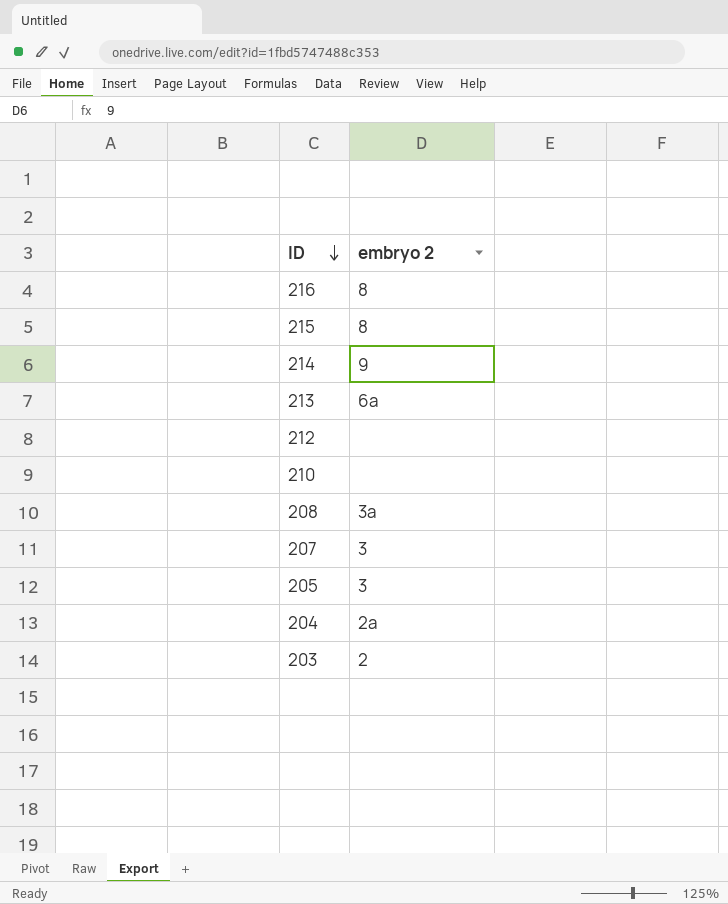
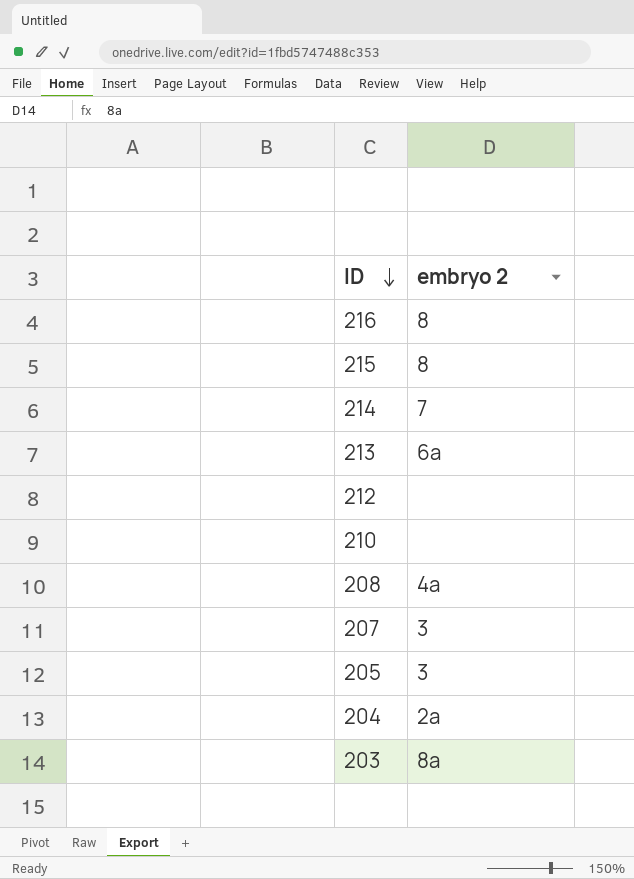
214 | embryo 2: 9 -> 7
208 | embryo 2: 3a -> 4a
203 | embryo 2: 2 -> 8a

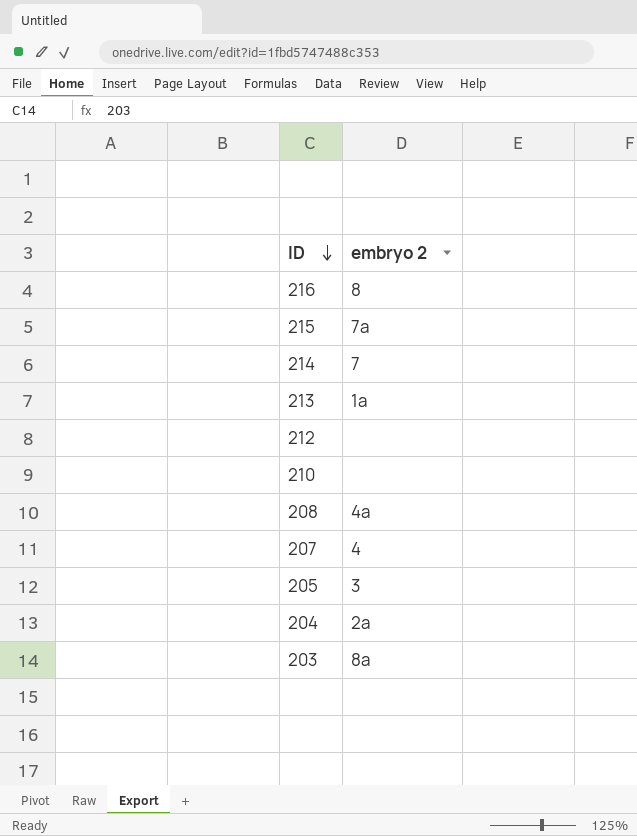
215 | embryo 2: 8 -> 7a
213 | embryo 2: 6a -> 1a
207 | embryo 2: 3 -> 4

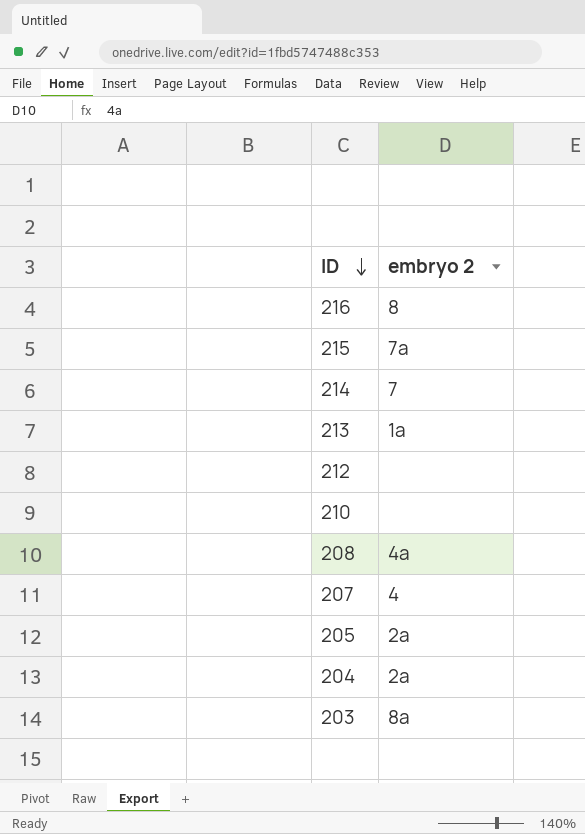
205 | embryo 2: 3 -> 2a

